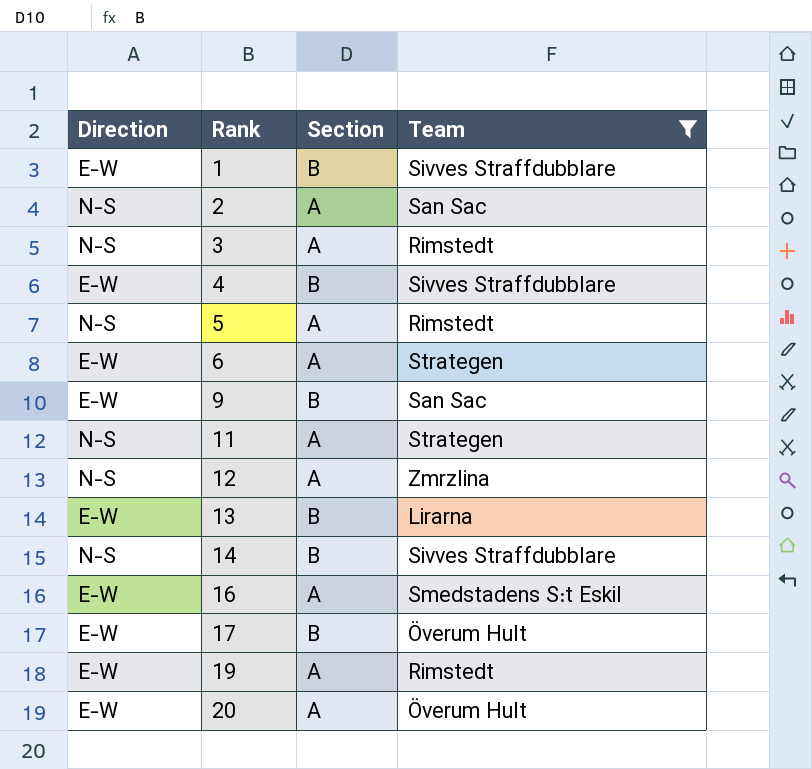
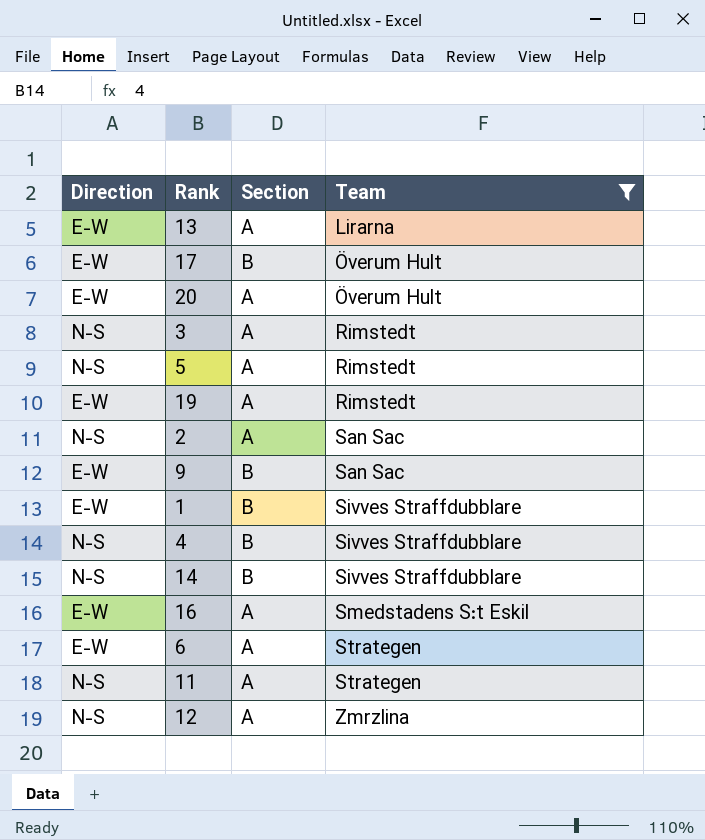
row order: Rank ascending -> Team ascending
13 | Section: B -> A
4 | Direction: E-W -> N-S

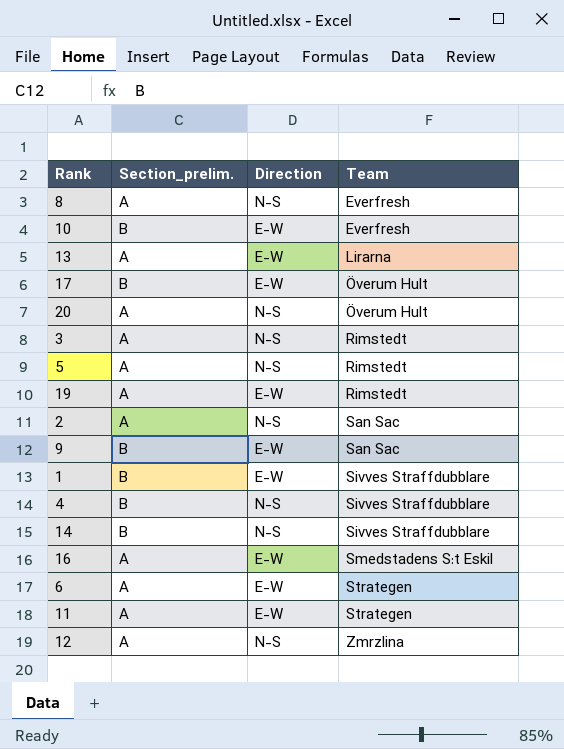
filter: Team != Everfresh -> none
column name: Section -> Section_prelim.
column Direction | position: 1 -> 3
20 | Direction: E-W -> N-S
11 | Direction: N-S -> E-W

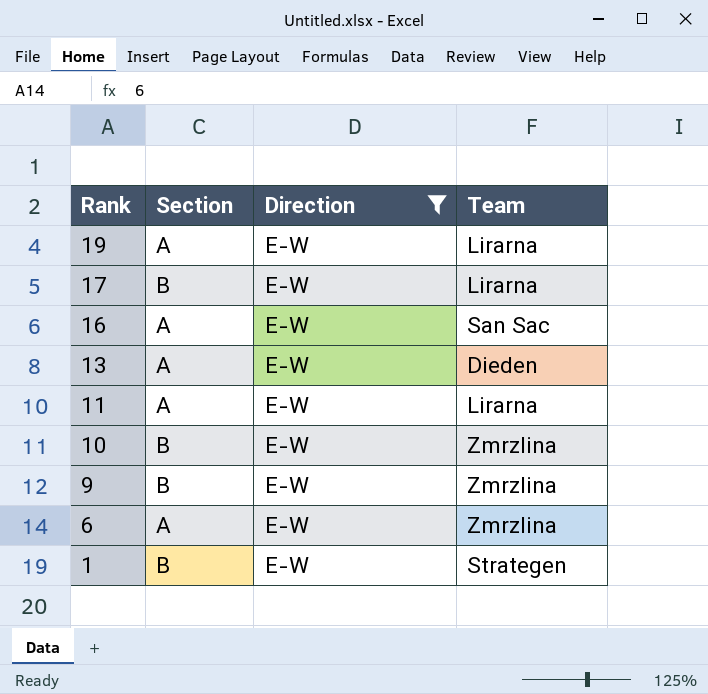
filter: none -> Direction = E-W
row order: Team ascending -> Rank descending
column name: Section_prelim. -> Section
19 | Team: Rimstedt -> Lirarna
17 | Team: Överum Hult -> Lirarna
16 | Team: Smedstadens S:t Eskil -> San Sac
13 | Team: Lirarna -> Dieden
11 | Team: Strategen -> Lirarna
10 | Team: Everfresh -> Zmrzlina
9 | Team: San Sac -> Zmrzlina
6 | Team: Strategen -> Zmrzlina
1 | Team: Sivves Straffdubblare -> Strategen

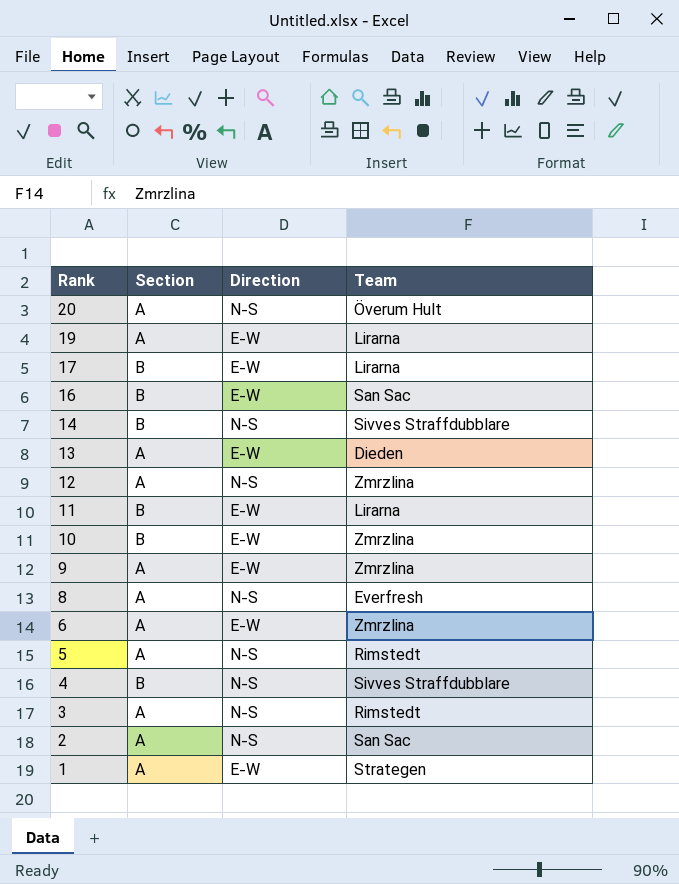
filter: Direction = E-W -> none
16 | Section: A -> B
11 | Section: A -> B
9 | Section: B -> A
1 | Section: B -> A

